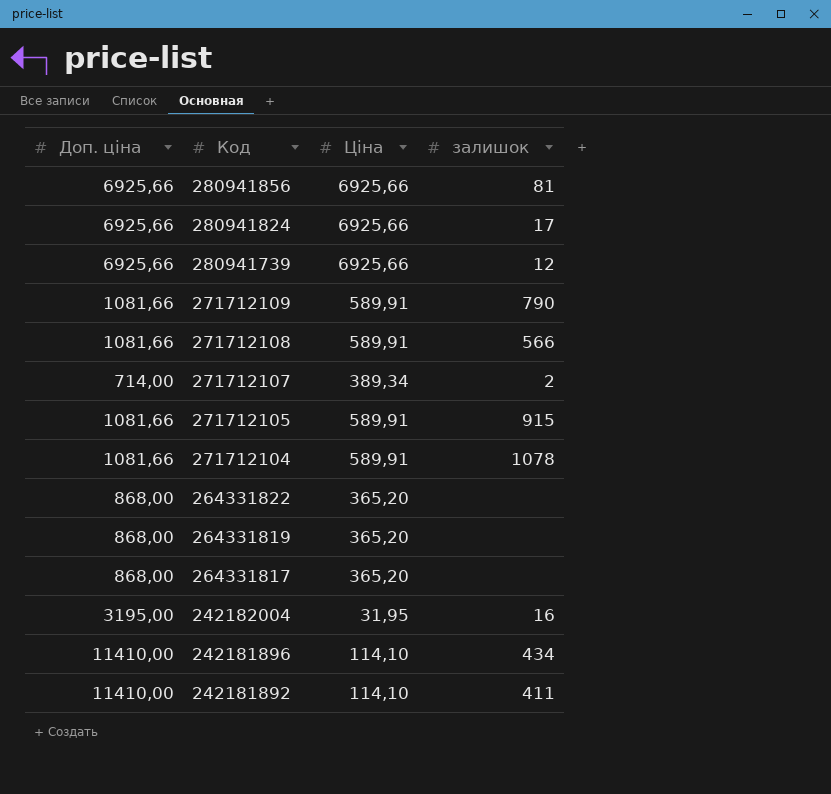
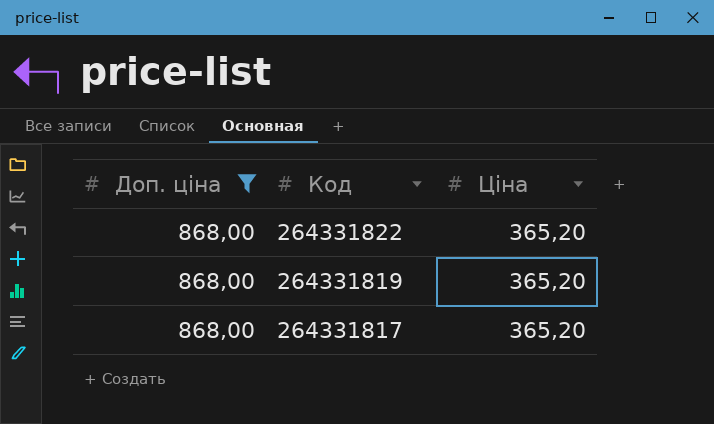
filter: none -> Доп. ціна = 868,00
column залишок | position: 4 -> none

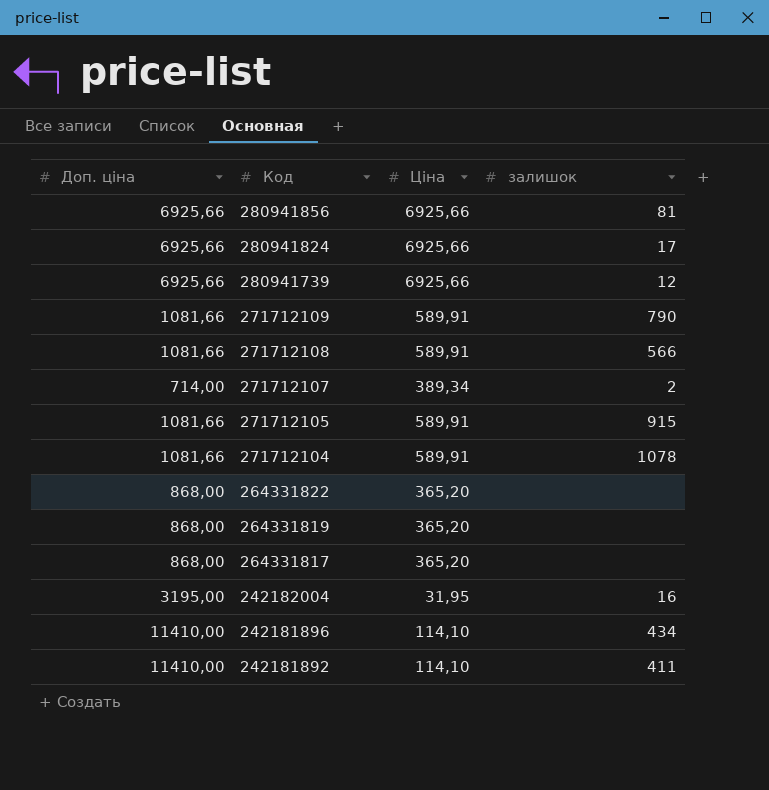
filter: Доп. ціна = 868,00 -> none
column залишок | position: none -> 4

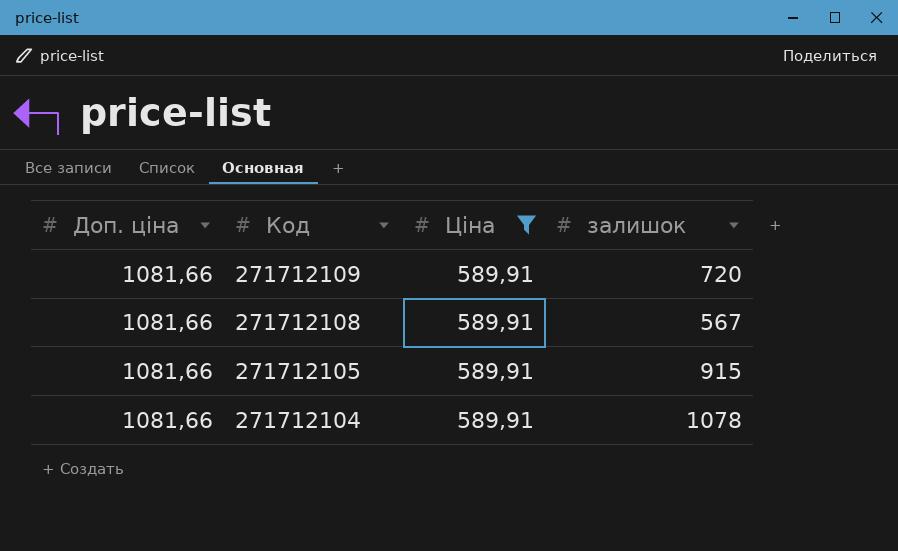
filter: none -> Ціна = 589,91
271712109 | залишок: 790 -> 720
271712108 | залишок: 566 -> 567

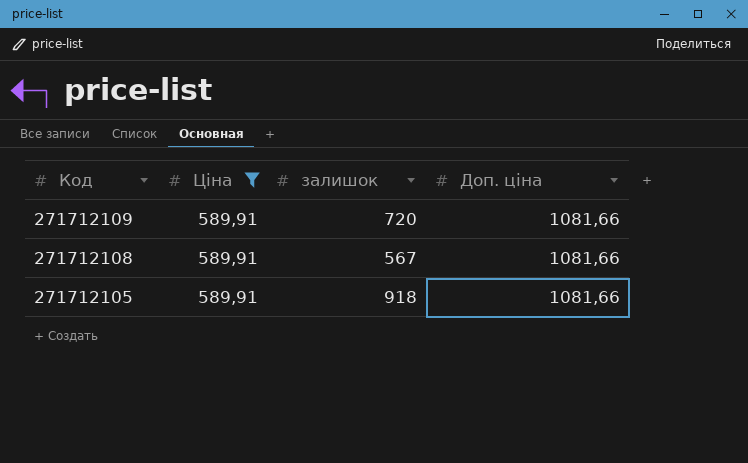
column Доп. ціна | position: 1 -> 4
row 271712104: 1081,66 | 589,91 | 1078 -> none
271712105 | залишок: 915 -> 918

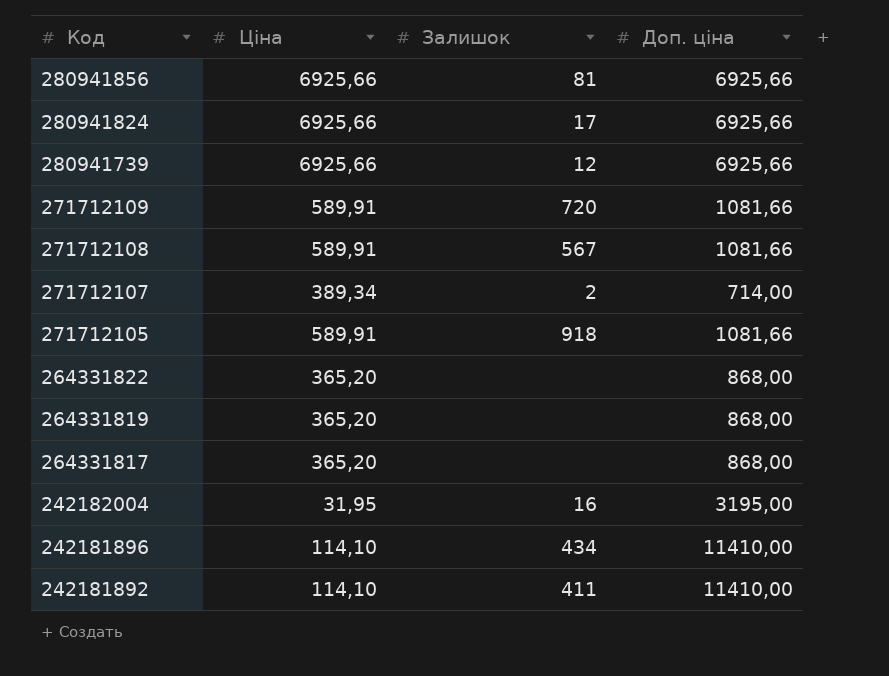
filter: Ціна = 589,91 -> none
column name: залишок -> Залишок

